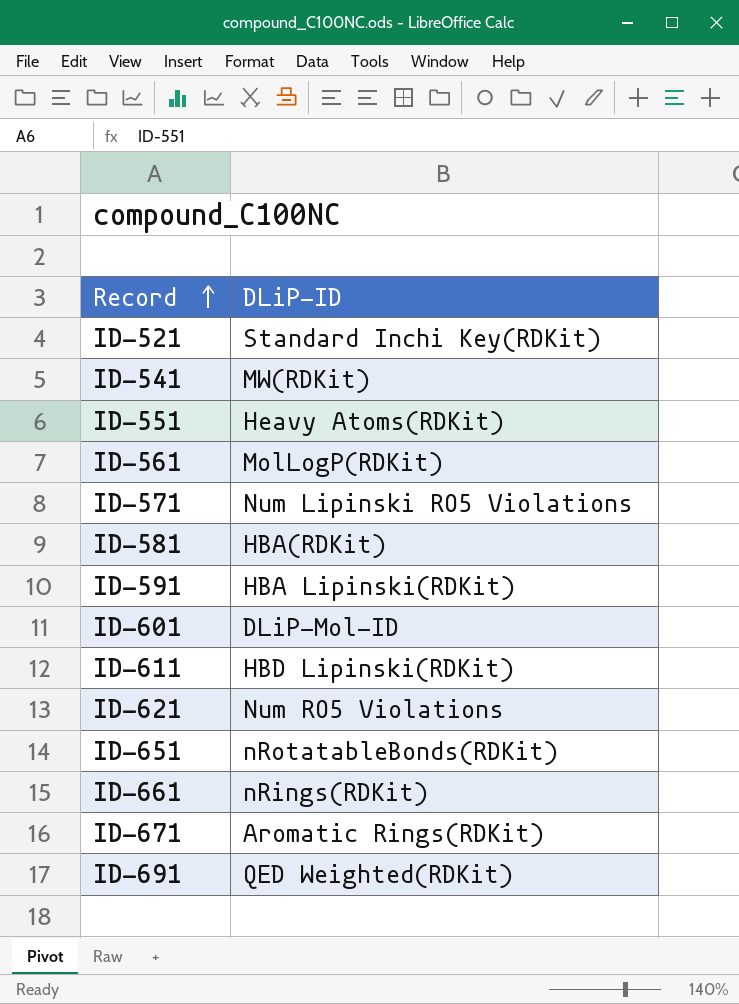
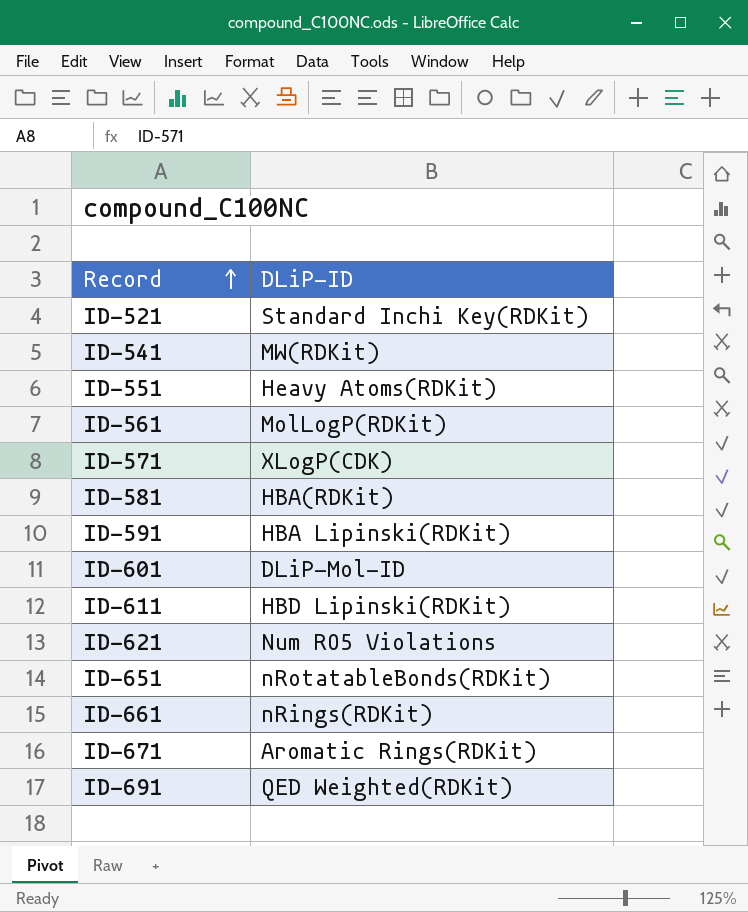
ID-571 | DLiP-ID: Num Lipinski RO5 Violations -> XLogP(CDK)

